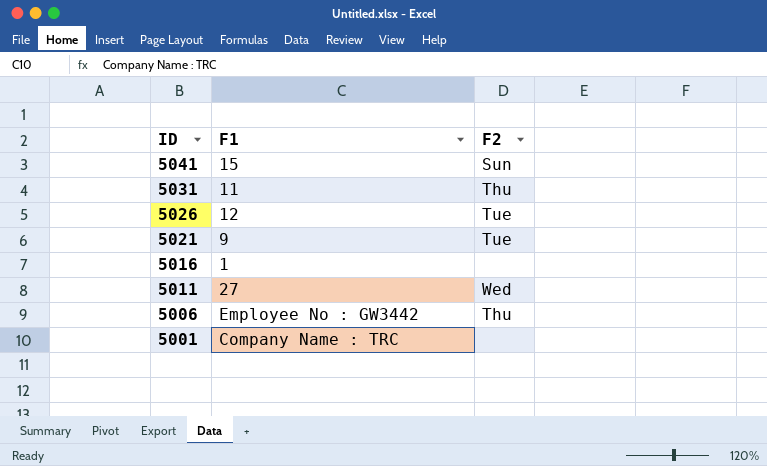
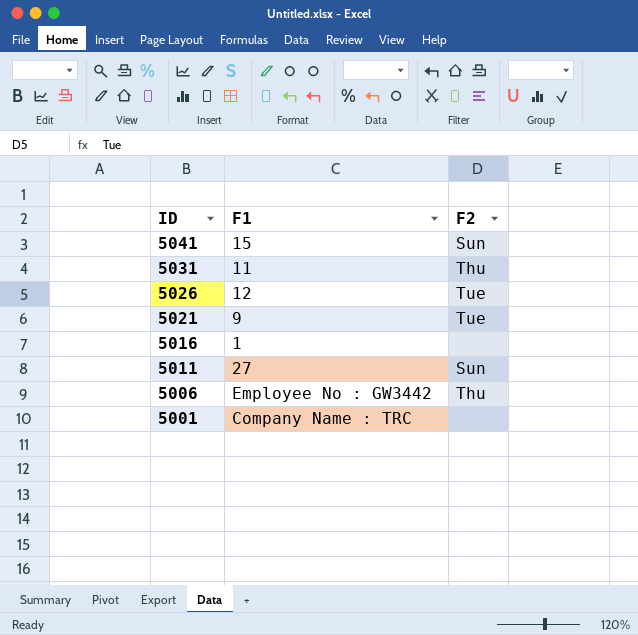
5011 | F2: Wed -> Sun

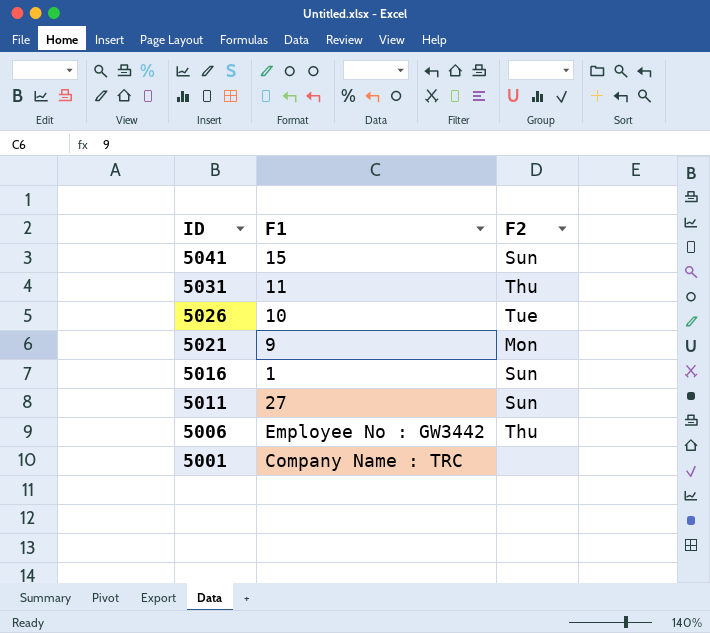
5026 | F1: 12 -> 10
5021 | F2: Tue -> Mon
5016 | F2: none -> Sun

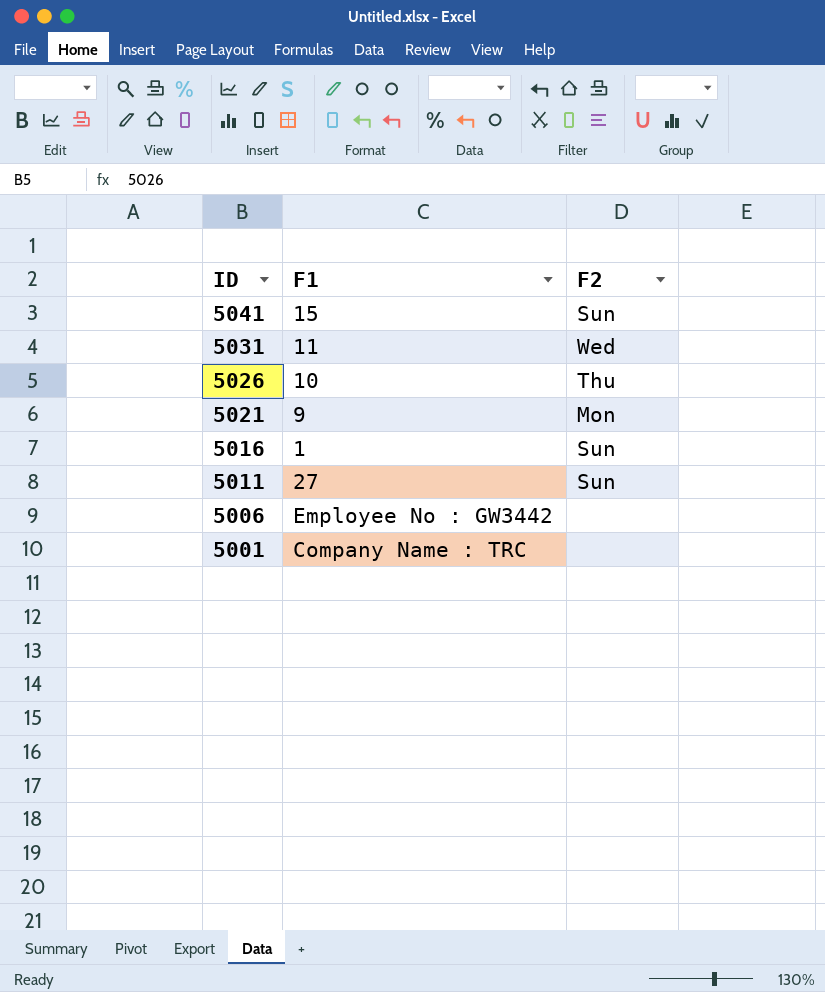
5031 | F2: Thu -> Wed
5026 | F2: Tue -> Thu
5006 | F2: Thu -> none

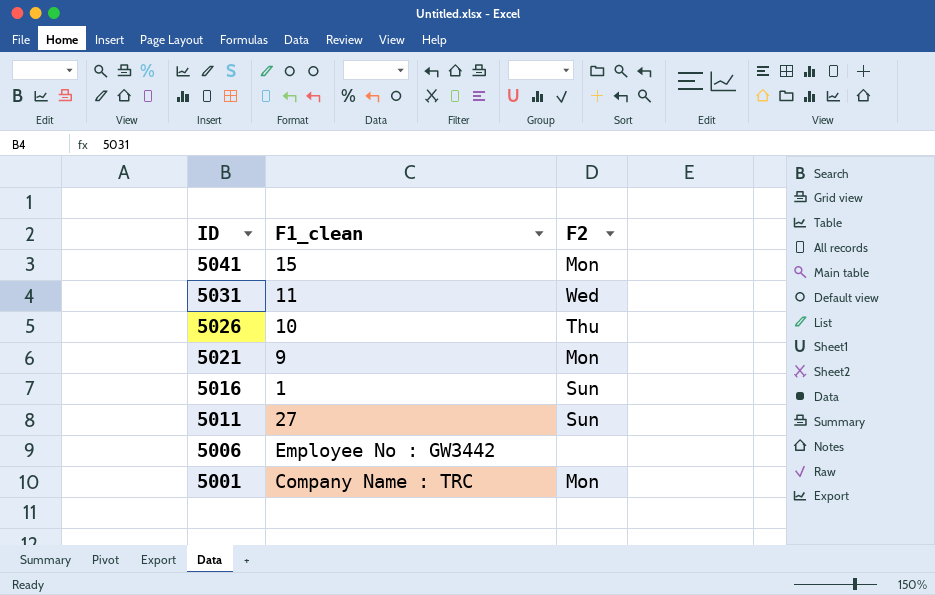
column name: F1 -> F1_clean
5041 | F2: Sun -> Mon
5001 | F2: none -> Mon

